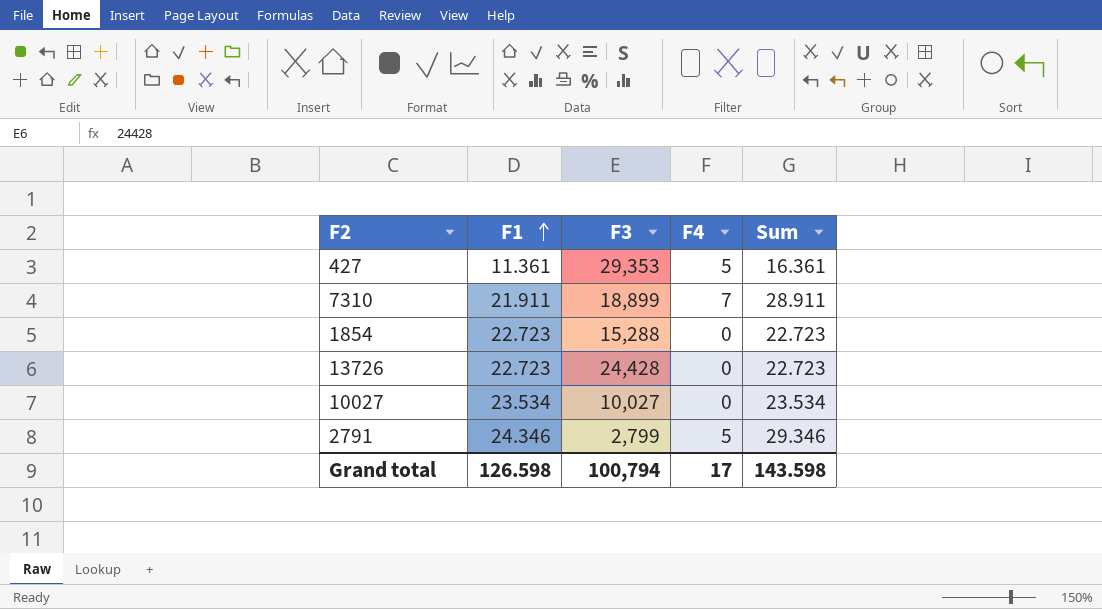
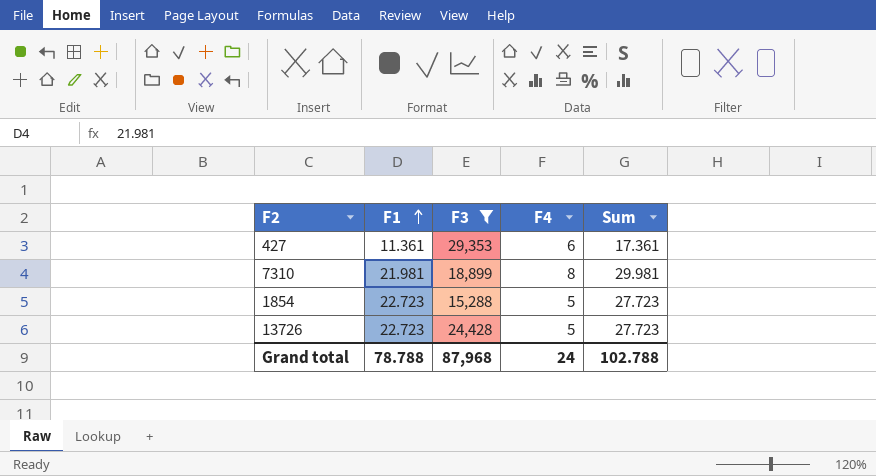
filter: none -> F3 >= 15,288
427 | F4: 5 -> 6
427 | Sum: 16.361 -> 17.361
7310 | F1: 21.911 -> 21.981
7310 | F4: 7 -> 8
7310 | Sum: 28.911 -> 29.981
1854 | F4: 0 -> 5
1854 | Sum: 22.723 -> 27.723
13726 | F4: 0 -> 5
13726 | Sum: 22.723 -> 27.723
Grand total | F1: 126.598 -> 78.788
Grand total | F3: 100,794 -> 87,968
Grand total | F4: 17 -> 24
Grand total | Sum: 143.598 -> 102.788

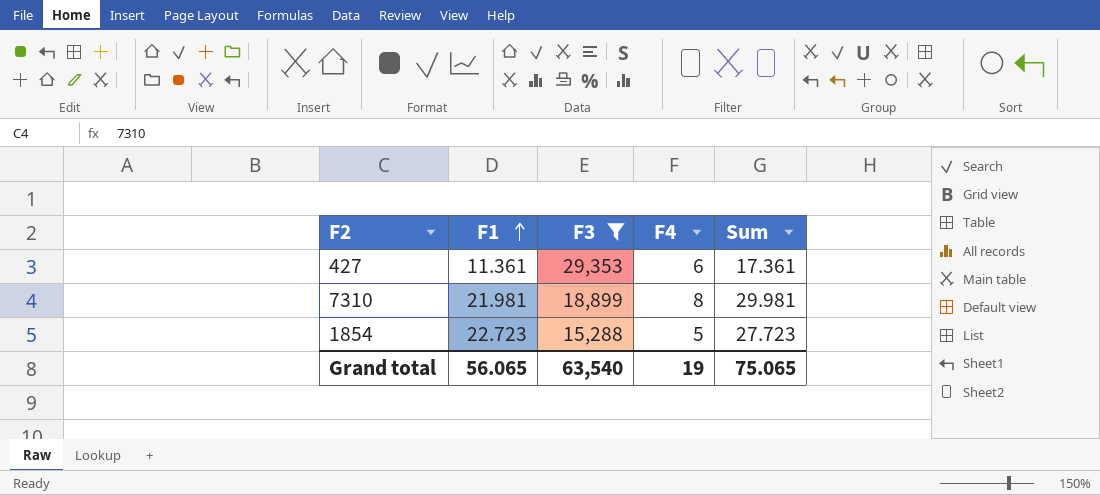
row 13726: 22.723 | 24,428 | 5 | 27.723 -> none
Grand total | F1: 78.788 -> 56.065
Grand total | F3: 87,968 -> 63,540
Grand total | F4: 24 -> 19
Grand total | Sum: 102.788 -> 75.065

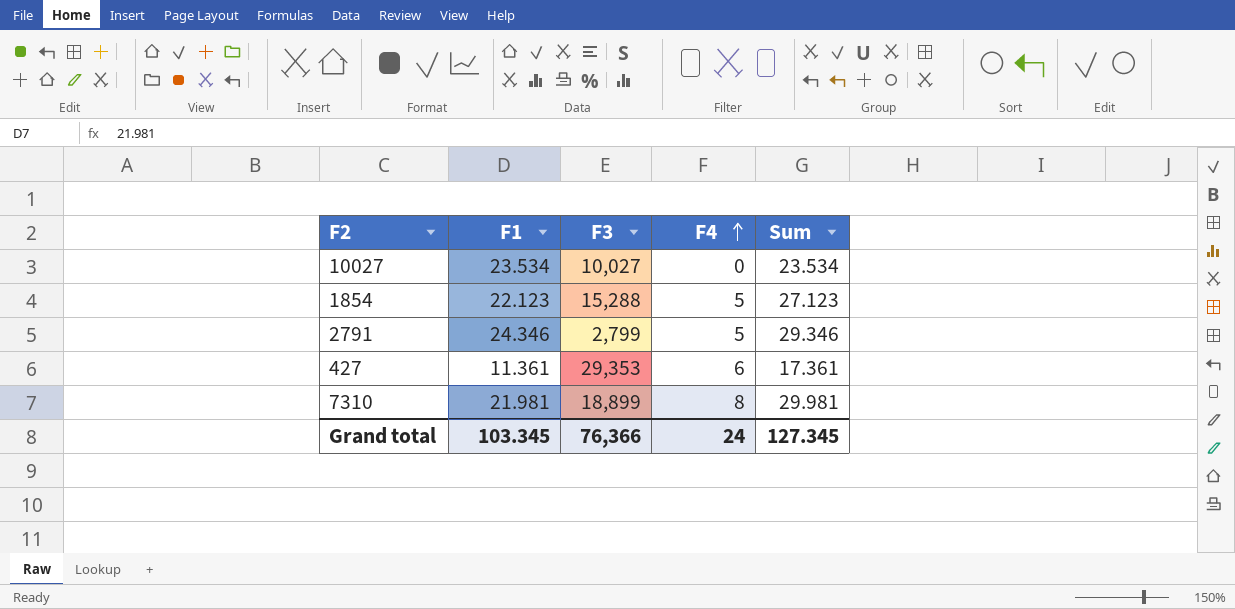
filter: F3 >= 15,288 -> none
row order: F1 ascending -> F4 ascending
1854 | F1: 22.723 -> 22.123
1854 | Sum: 27.723 -> 27.123
Grand total | F1: 56.065 -> 103.345
Grand total | F3: 63,540 -> 76,366
Grand total | F4: 19 -> 24
Grand total | Sum: 75.065 -> 127.345

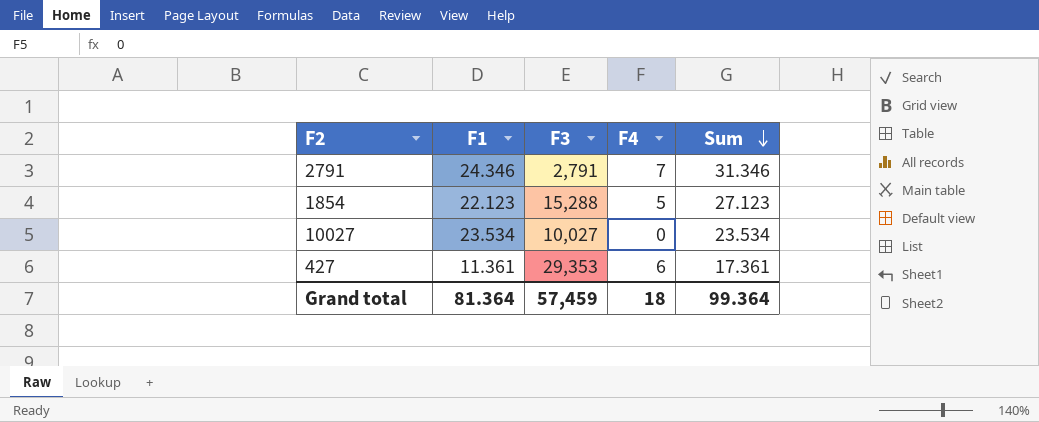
row order: F4 ascending -> Sum descending
row 7310: 21.981 | 18,899 | 8 | 29.981 -> none
2791 | F3: 2,799 -> 2,791
2791 | F4: 5 -> 7
2791 | Sum: 29.346 -> 31.346
Grand total | F1: 103.345 -> 81.364
Grand total | F3: 76,366 -> 57,459
Grand total | F4: 24 -> 18
Grand total | Sum: 127.345 -> 99.364

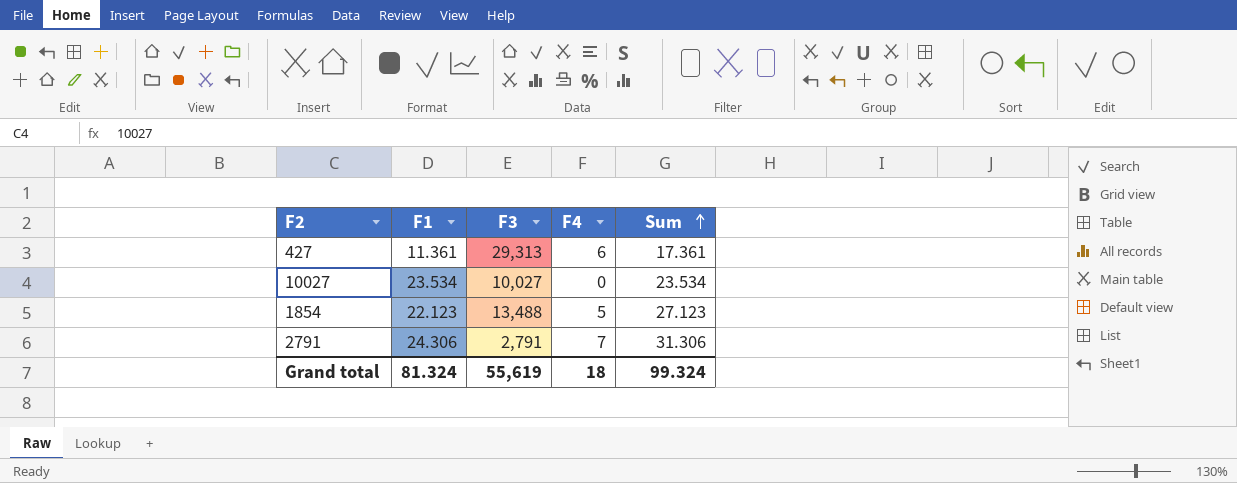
row order: Sum descending -> Sum ascending
427 | F3: 29,353 -> 29,313
1854 | F3: 15,288 -> 13,488
2791 | F1: 24.346 -> 24.306
2791 | Sum: 31.346 -> 31.306
Grand total | F1: 81.364 -> 81.324
Grand total | F3: 57,459 -> 55,619
Grand total | Sum: 99.364 -> 99.324

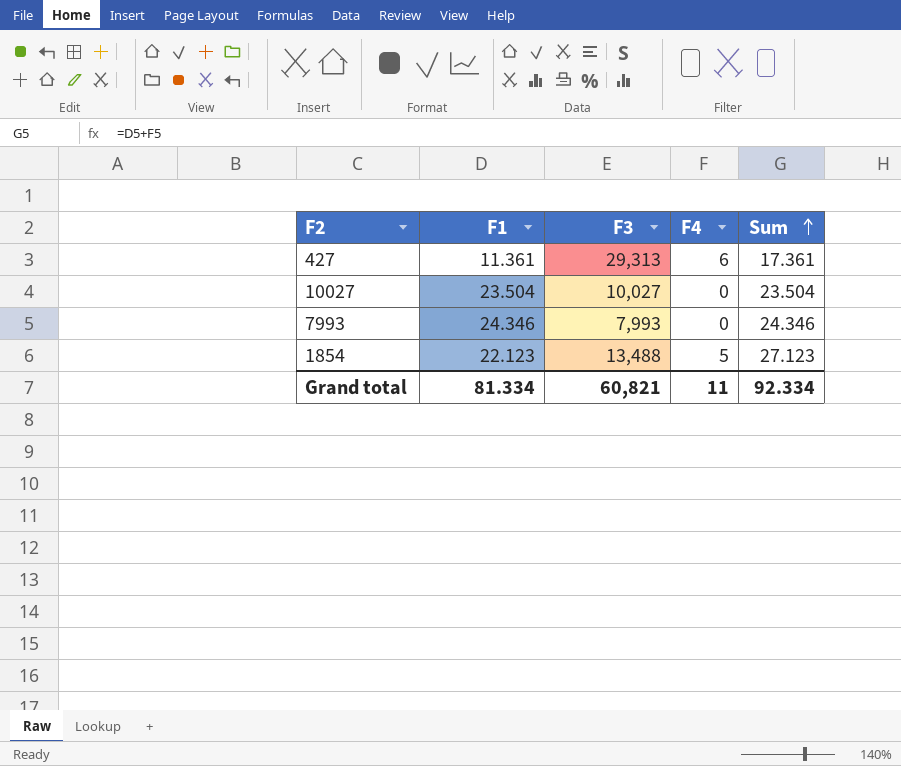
row 2791: 24.306 | 2,791 | 7 | 31.306 -> none
10027 | F1: 23.534 -> 23.504
10027 | Sum: 23.534 -> 23.504
row 7993: none -> 24.346 | 7,993 | 0 | 24.346
Grand total | F1: 81.324 -> 81.334
Grand total | F3: 55,619 -> 60,821
Grand total | F4: 18 -> 11
Grand total | Sum: 99.324 -> 92.334

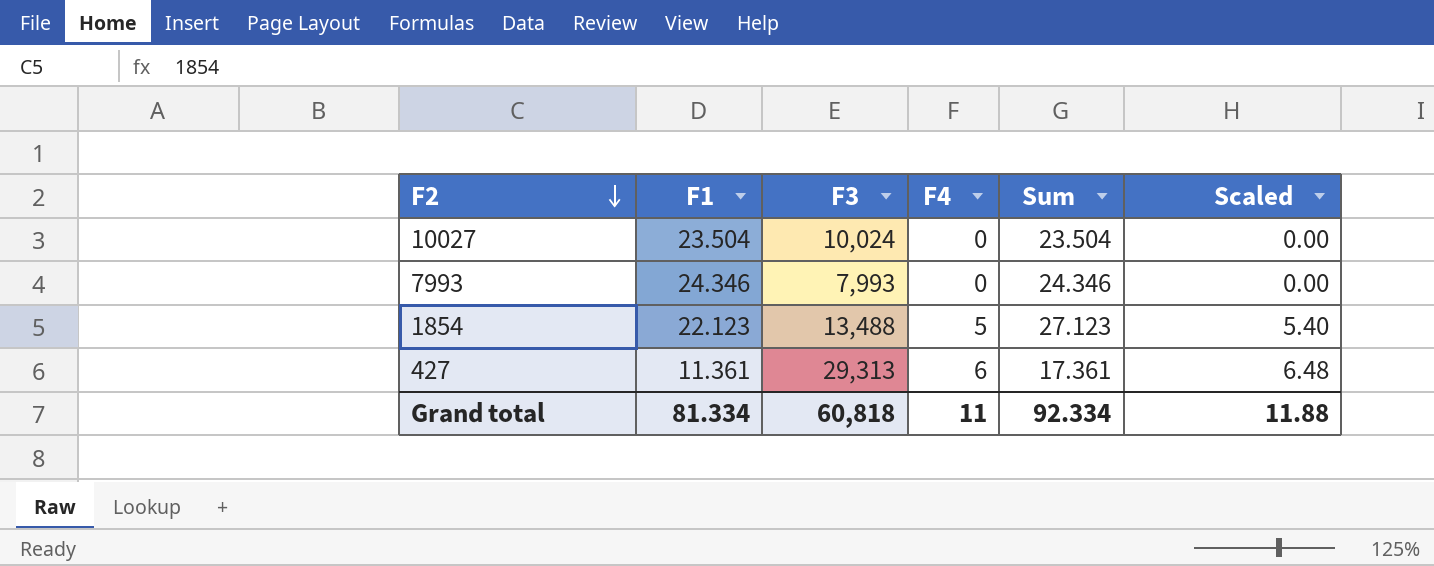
row order: Sum ascending -> F2 descending
column Scaled | formula: none -> [F4] * 1.08
10027 | F3: 10,027 -> 10,024
Grand total | F3: 60,821 -> 60,818

